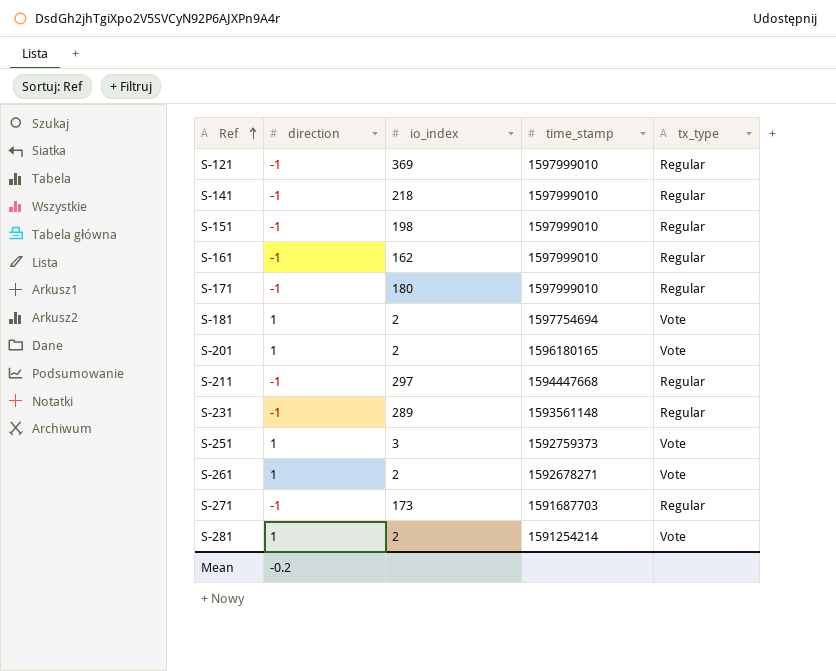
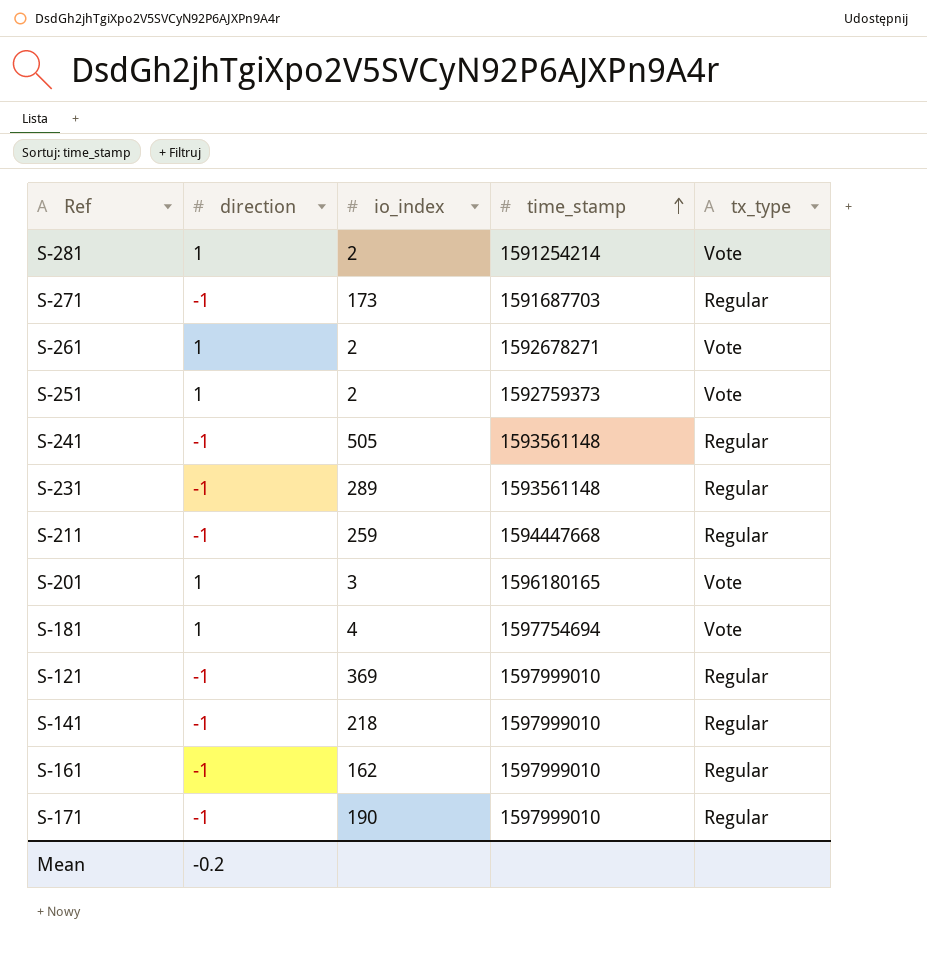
row order: Ref ascending -> time_stamp ascending
row S-151: -1 | 198 | 1597999010 | Regular -> none
S-251 | io_index: 3 -> 2
row S-241: none -> -1 | 505 | 1593561148 | Regular
S-211 | io_index: 297 -> 259
S-201 | io_index: 2 -> 3
S-181 | io_index: 2 -> 4
S-171 | io_index: 180 -> 190

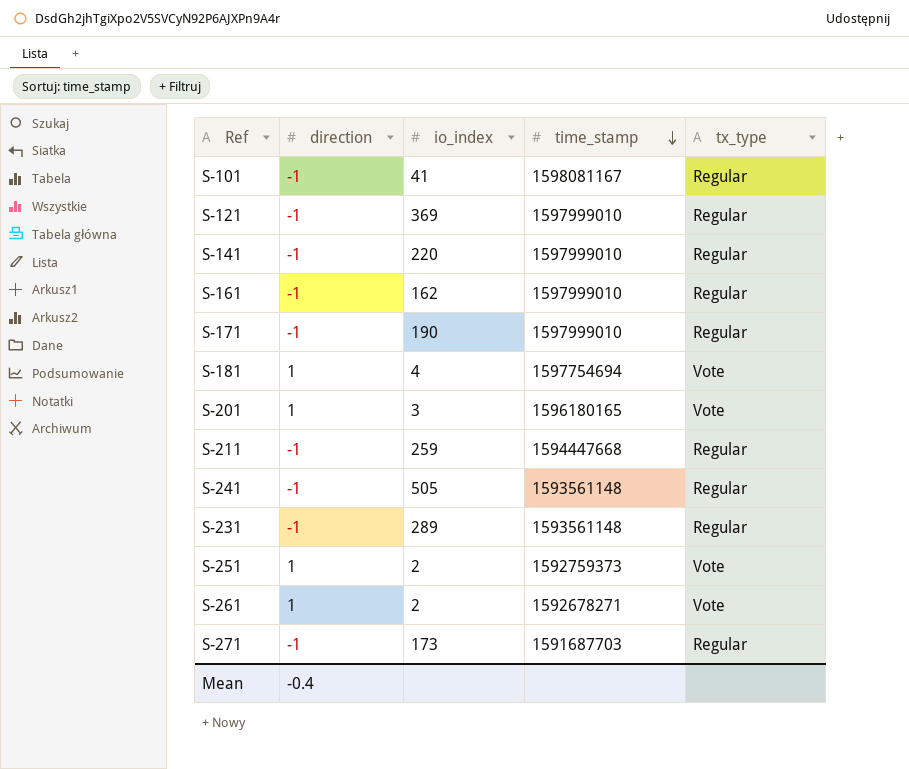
row order: time_stamp ascending -> time_stamp descending
row S-281: 1 | 2 | 1591254214 | Vote -> none
row S-101: none -> -1 | 41 | 1598081167 | Regular
S-141 | io_index: 218 -> 220
Mean | direction: -0.2 -> -0.4

